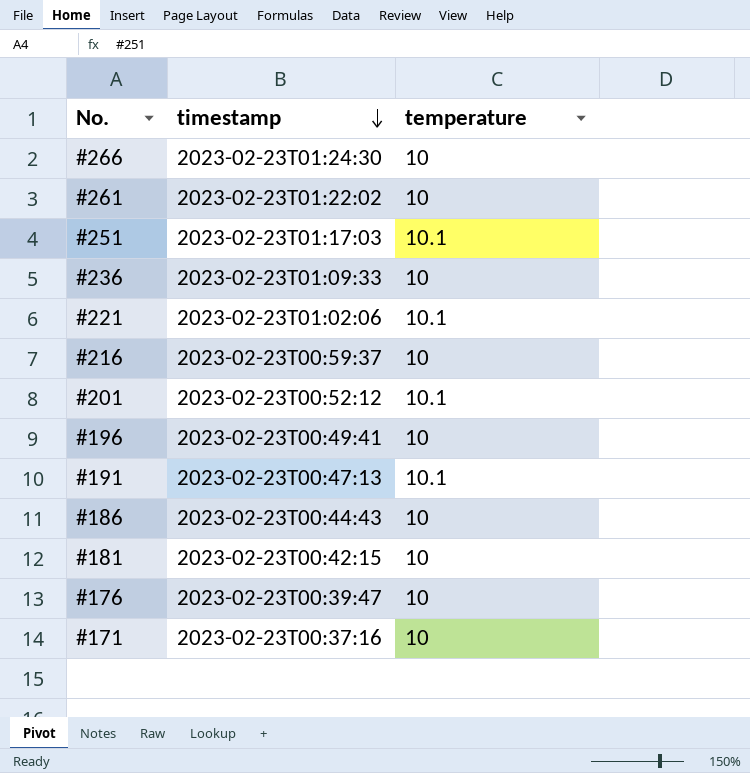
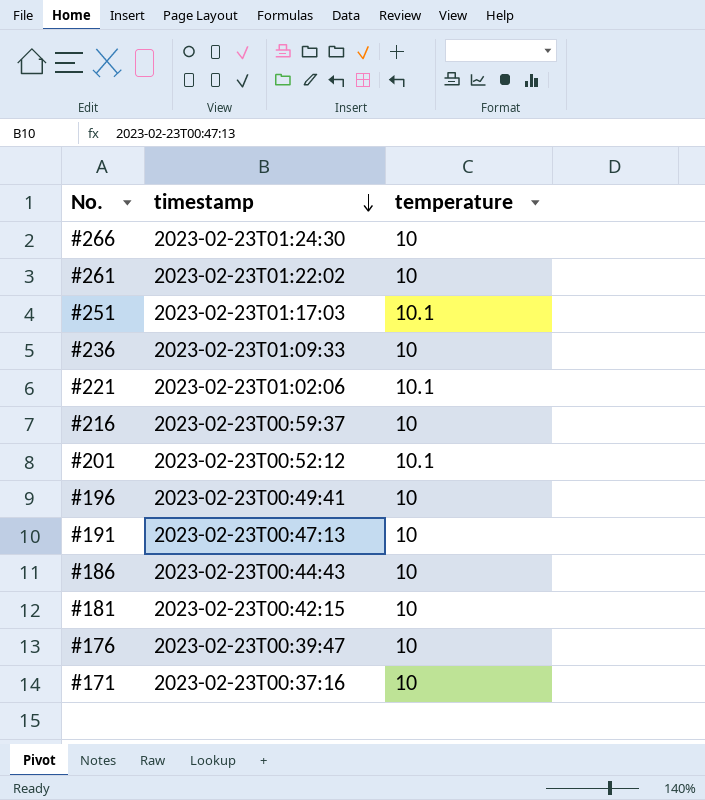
#191 | temperature: 10.1 -> 10

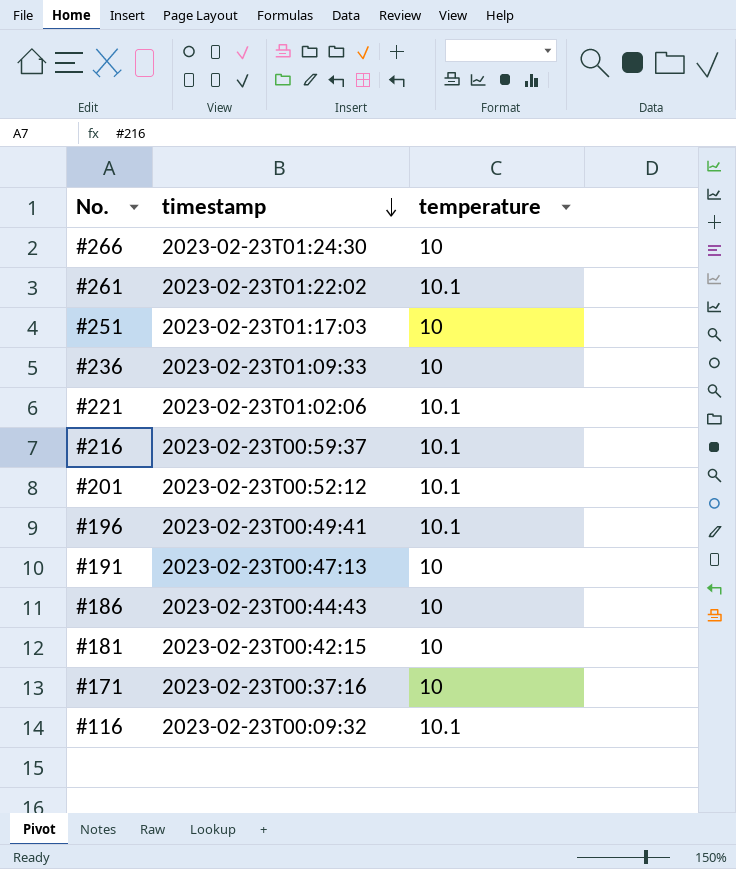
row #176: 2023-02-23T00:39:47 | 10 -> none
#261 | temperature: 10 -> 10.1
#251 | temperature: 10.1 -> 10
#216 | temperature: 10 -> 10.1
#196 | temperature: 10 -> 10.1
row #116: none -> 2023-02-23T00:09:32 | 10.1

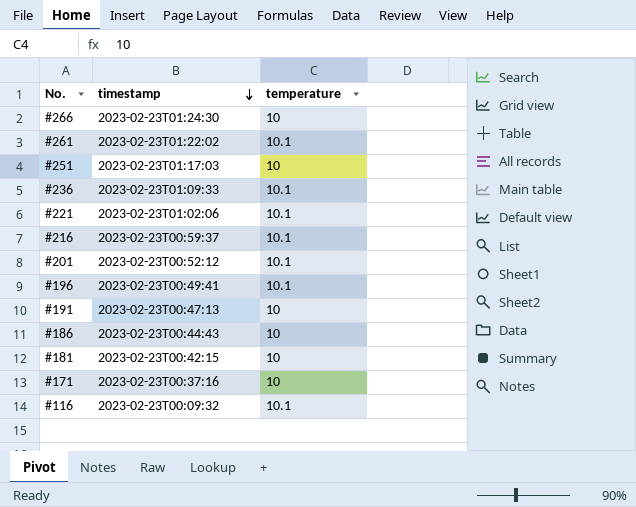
#236 | temperature: 10 -> 10.1

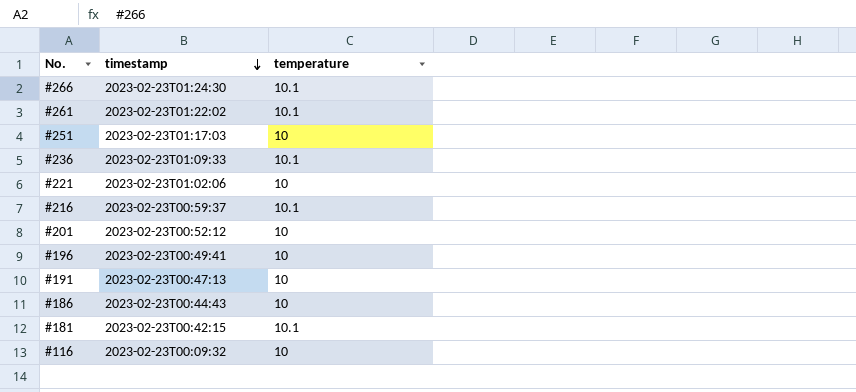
row #171: 2023-02-23T00:37:16 | 10 -> none
#266 | temperature: 10 -> 10.1
#221 | temperature: 10.1 -> 10
#201 | temperature: 10.1 -> 10
#196 | temperature: 10.1 -> 10
#181 | temperature: 10 -> 10.1
#116 | temperature: 10.1 -> 10

